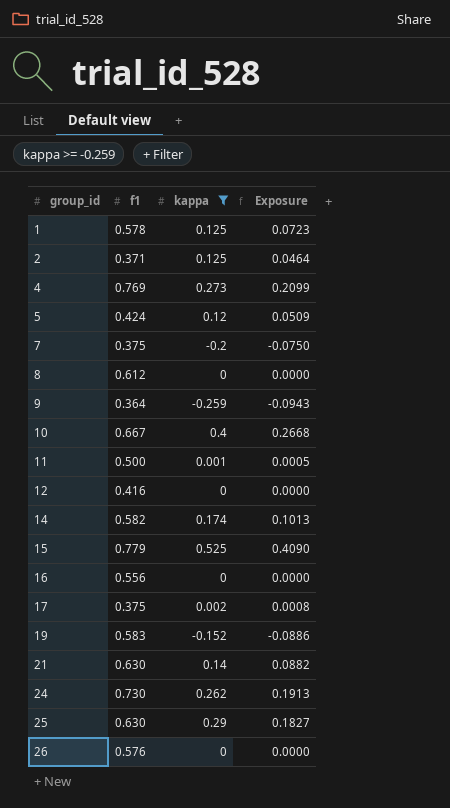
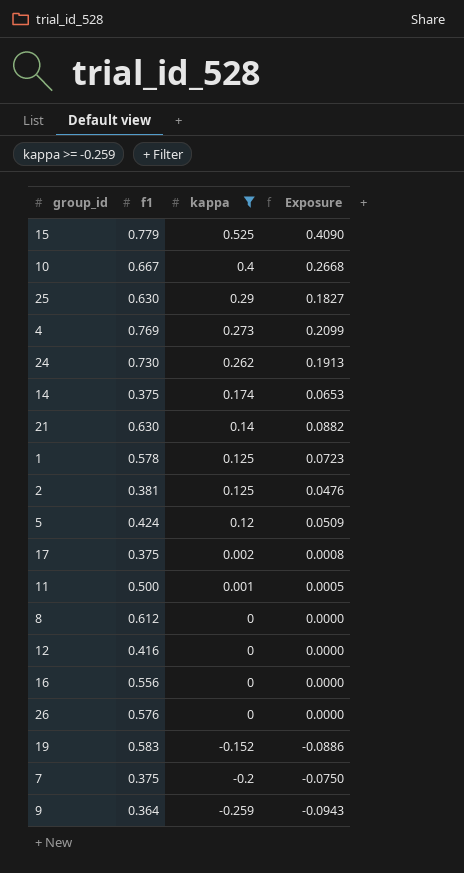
row order: group_id ascending -> kappa descending
14 | f1: 0.582 -> 0.375
14 | Exposure: 0.1013 -> 0.0653
2 | f1: 0.371 -> 0.381
2 | Exposure: 0.0464 -> 0.0476

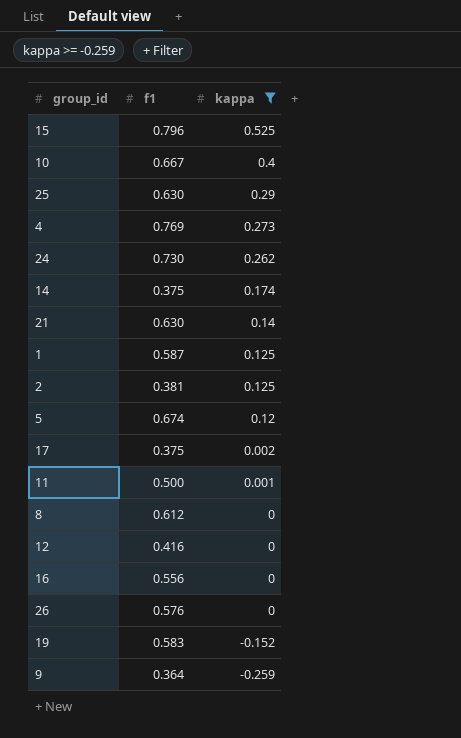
column Exposure | formula: [f1] * [kappa] -> none
row 7: 0.375 | -0.2 | -0.0750 -> none
15 | f1: 0.779 -> 0.796
1 | f1: 0.578 -> 0.587
5 | f1: 0.424 -> 0.674

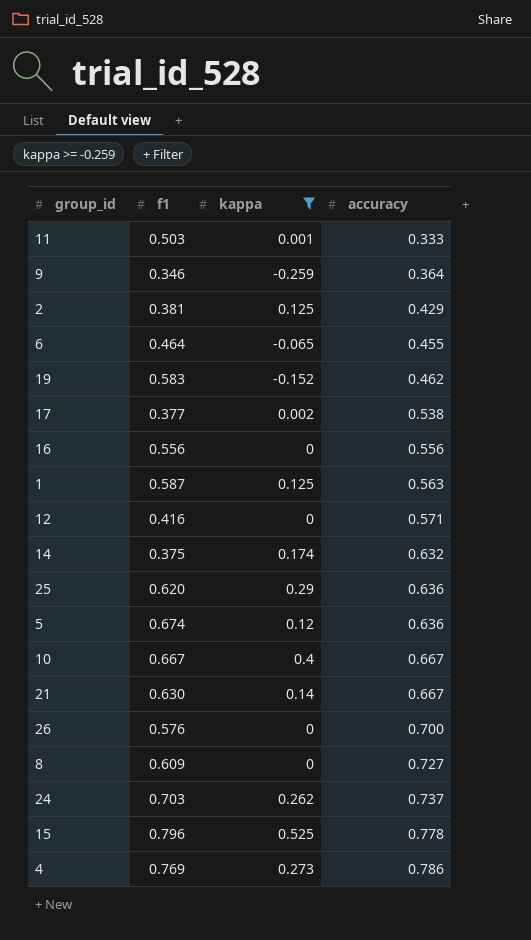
row order: kappa descending -> accuracy ascending
column accuracy | position: none -> 4
11 | f1: 0.500 -> 0.503
9 | f1: 0.364 -> 0.346
row 6: none -> 0.464 | -0.065 | 0.455
17 | f1: 0.375 -> 0.377
25 | f1: 0.630 -> 0.620
8 | f1: 0.612 -> 0.609
24 | f1: 0.730 -> 0.703

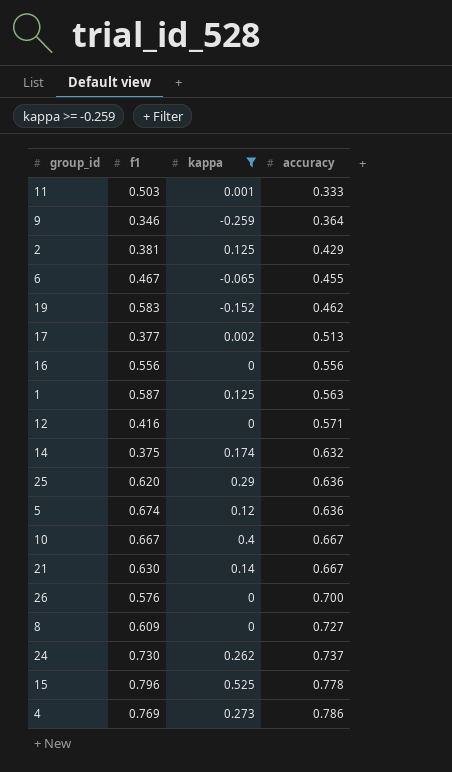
6 | f1: 0.464 -> 0.467
17 | accuracy: 0.538 -> 0.513
24 | f1: 0.703 -> 0.730

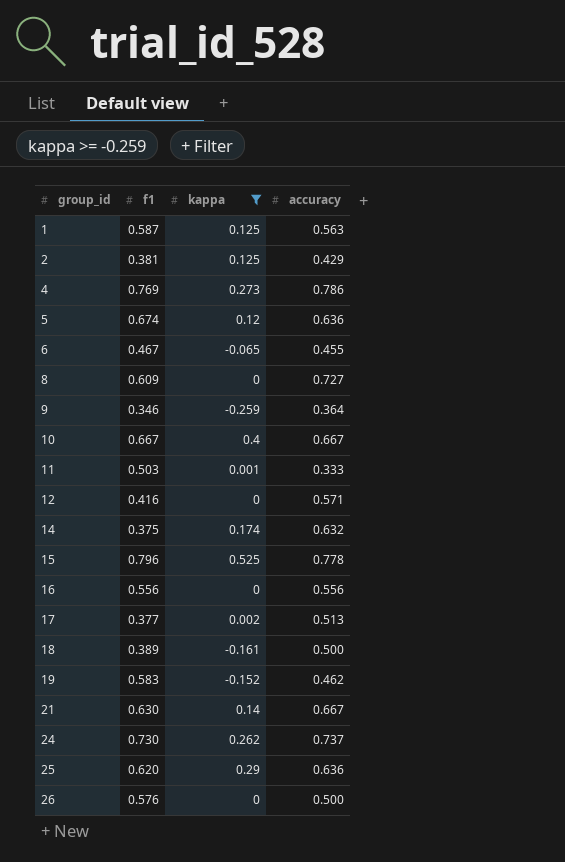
row order: accuracy ascending -> group_id ascending
row 18: none -> 0.389 | -0.161 | 0.500
26 | accuracy: 0.700 -> 0.500

